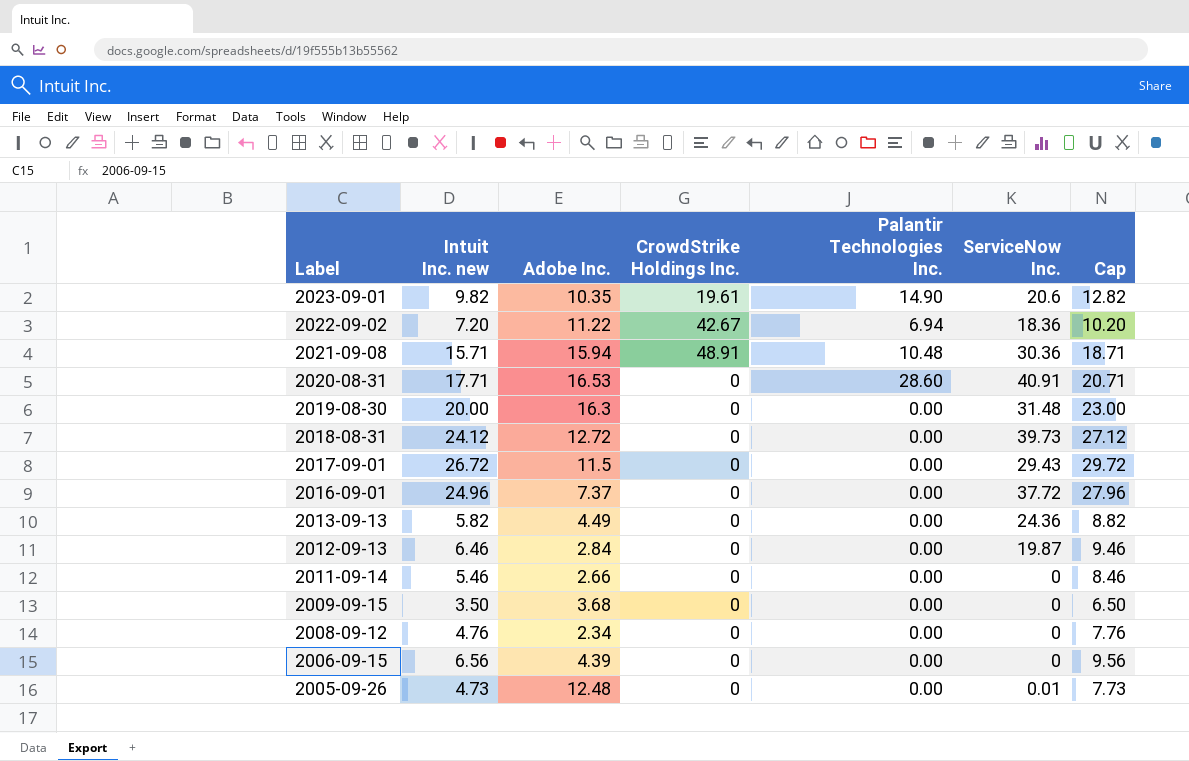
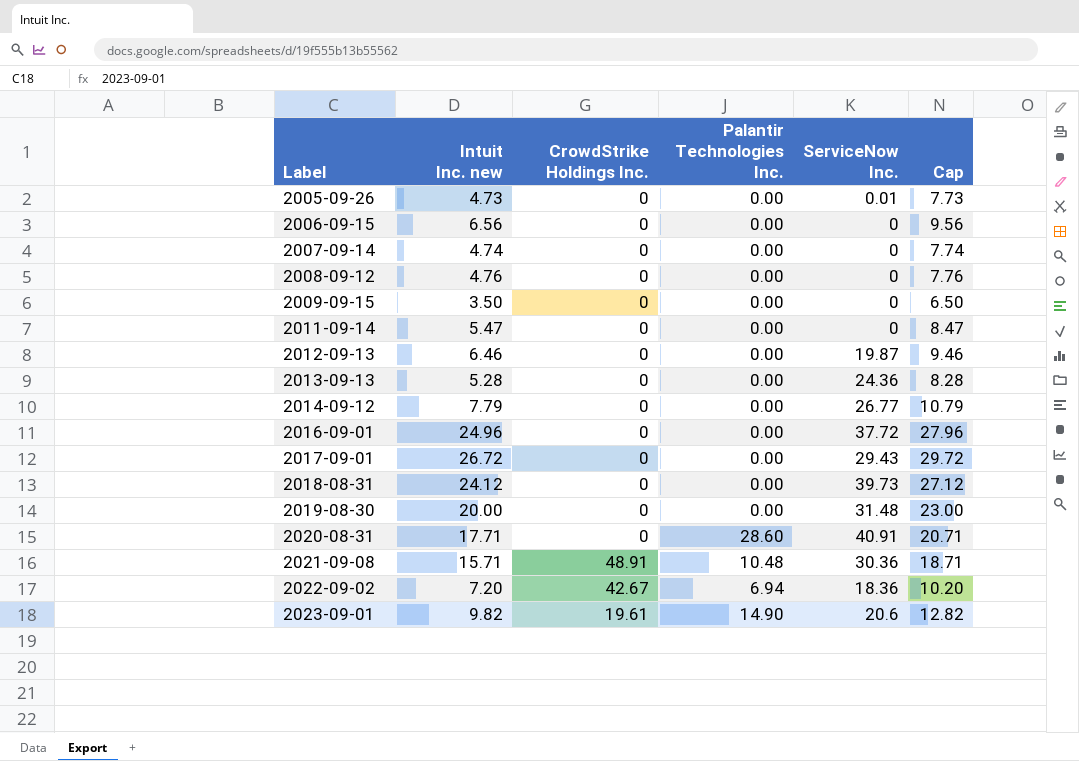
row order: Label descending -> Label ascending
column Adobe Inc. | position: 3 -> none
row 2007-09-14: none -> 4.74 | 0 | 0.00 | 0 | 7.74
2011-09-14 | Intuit Inc. new: 5.46 -> 5.47
2011-09-14 | Cap: 8.46 -> 8.47
2013-09-13 | Intuit Inc. new: 5.82 -> 5.28
2013-09-13 | Cap: 8.82 -> 8.28
row 2014-09-12: none -> 7.79 | 0 | 0.00 | 26.77 | 10.79

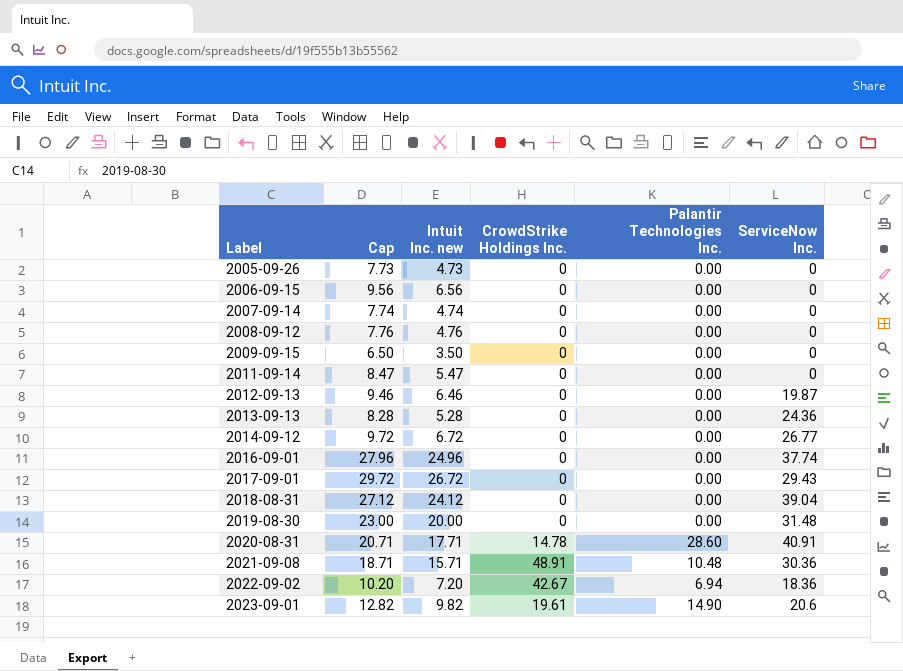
column Cap | position: 6 -> 2
2005-09-26 | ServiceNow Inc.: 0.01 -> 0
2014-09-12 | Cap: 10.79 -> 9.72
2014-09-12 | Intuit Inc. new: 7.79 -> 6.72
2016-09-01 | ServiceNow Inc.: 37.72 -> 37.74
2018-08-31 | ServiceNow Inc.: 39.73 -> 39.04
2020-08-31 | CrowdStrike Holdings Inc.: 0 -> 14.78

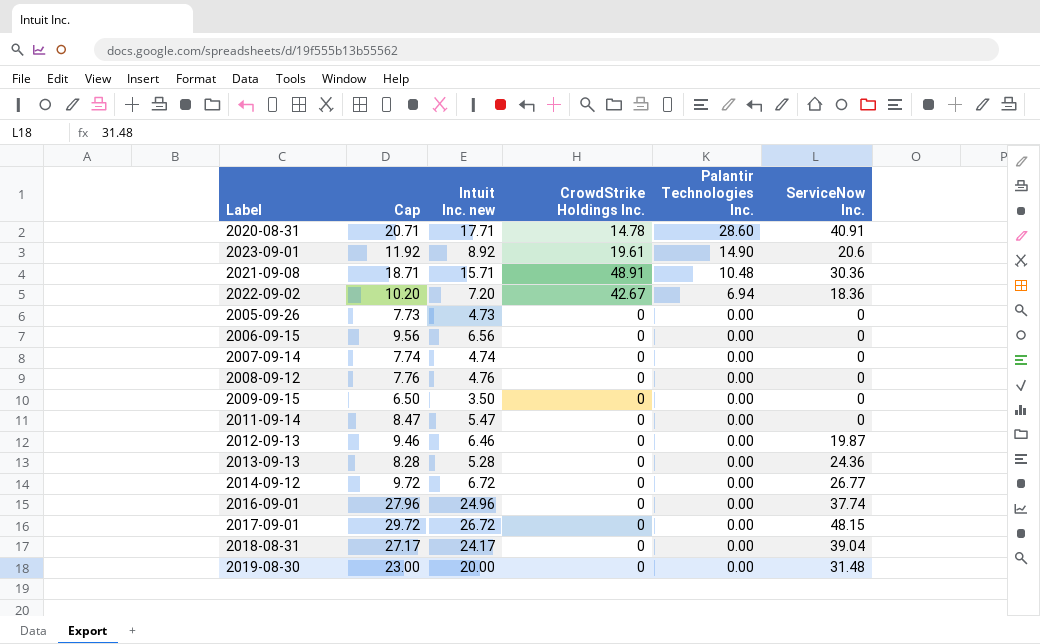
row order: Label ascending -> Palantir Technologies Inc. descending
2023-09-01 | Cap: 12.82 -> 11.92
2023-09-01 | Intuit Inc. new: 9.82 -> 8.92
2017-09-01 | ServiceNow Inc.: 29.43 -> 48.15
2018-08-31 | Cap: 27.12 -> 27.17
2018-08-31 | Intuit Inc. new: 24.12 -> 24.17

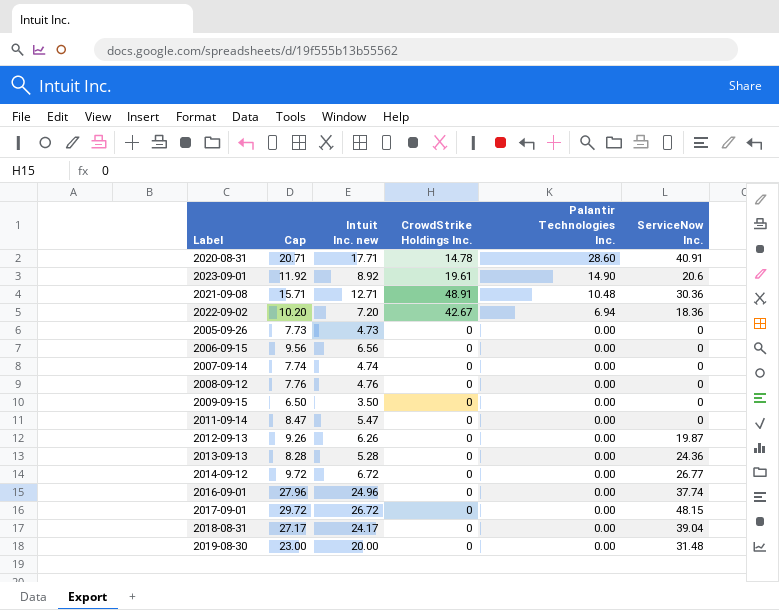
2021-09-08 | Cap: 18.71 -> 15.71
2021-09-08 | Intuit Inc. new: 15.71 -> 12.71
2012-09-13 | Cap: 9.46 -> 9.26
2012-09-13 | Intuit Inc. new: 6.46 -> 6.26

